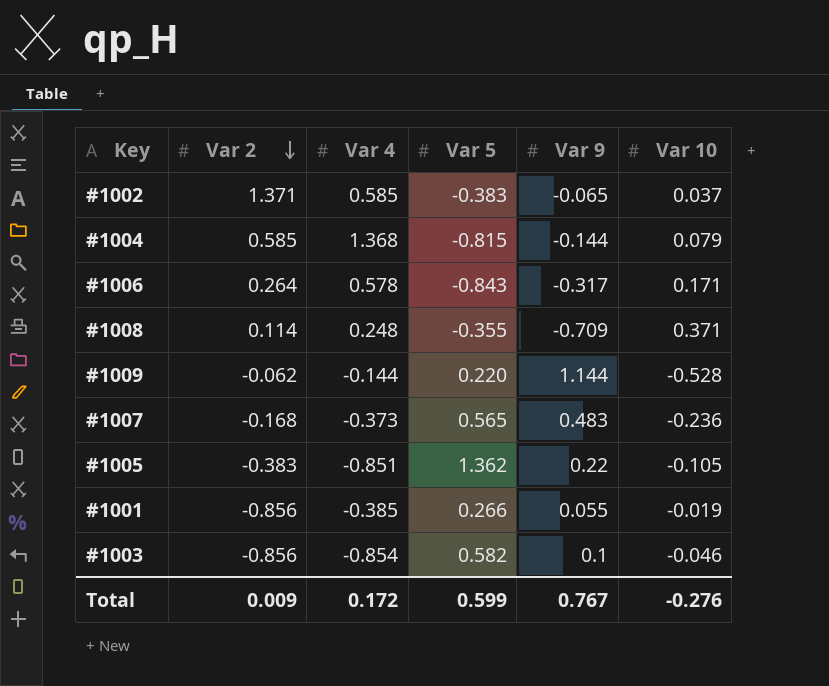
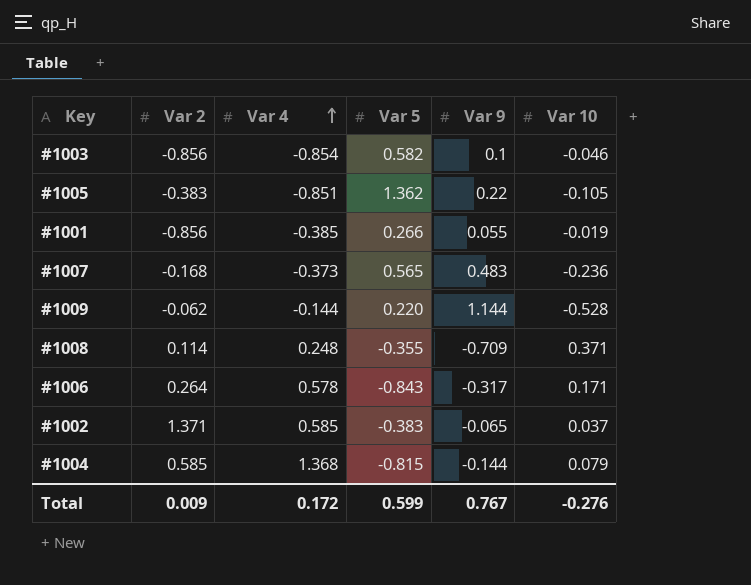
row order: Var 2 descending -> Var 4 ascending

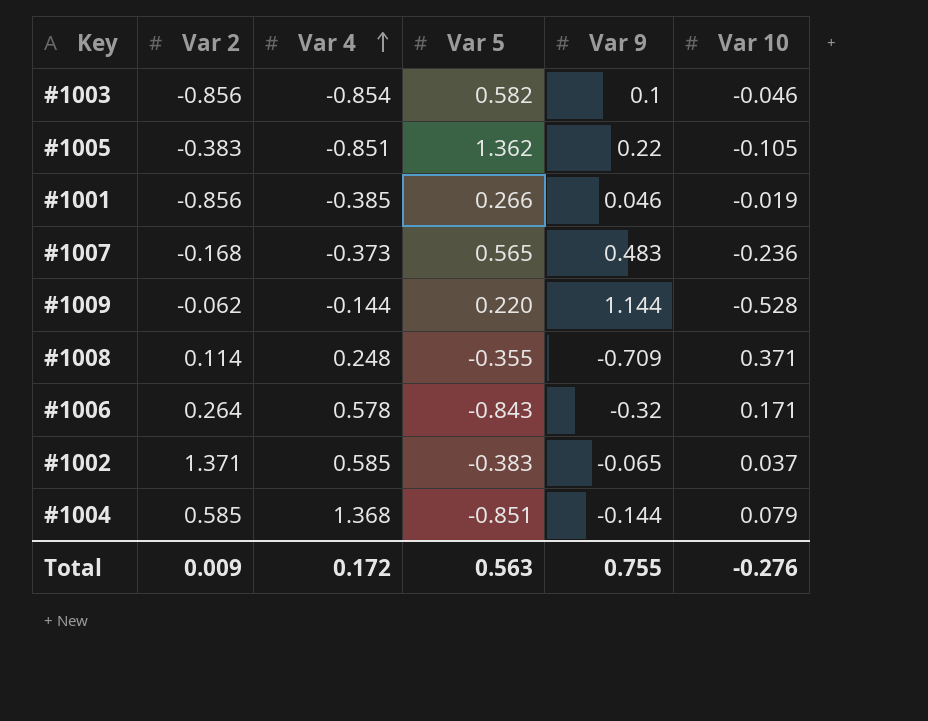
#1001 | Var 9: 0.055 -> 0.046
#1006 | Var 9: -0.317 -> -0.32
#1004 | Var 5: -0.815 -> -0.851
Total | Var 5: 0.599 -> 0.563
Total | Var 9: 0.767 -> 0.755

